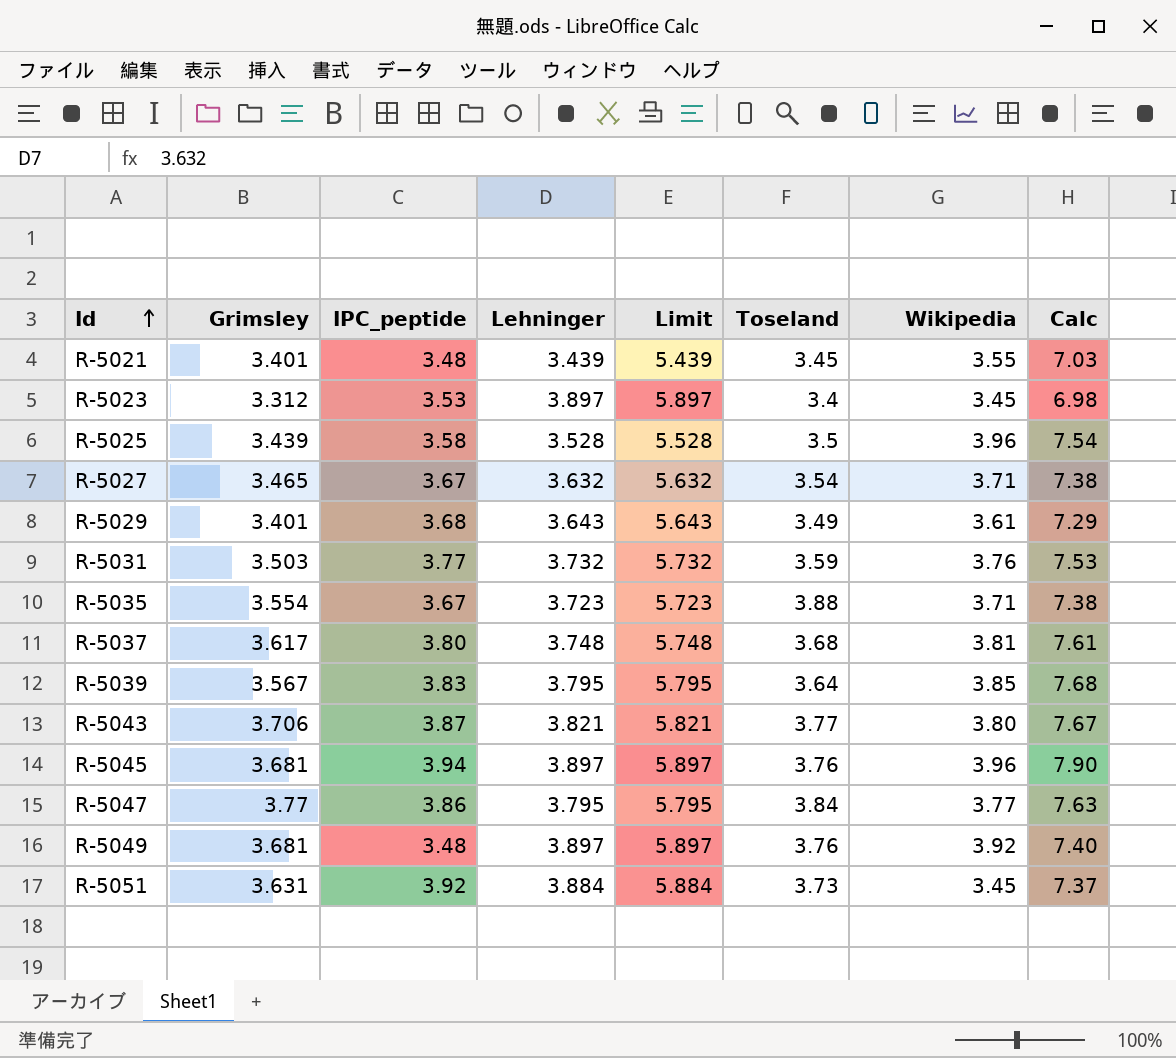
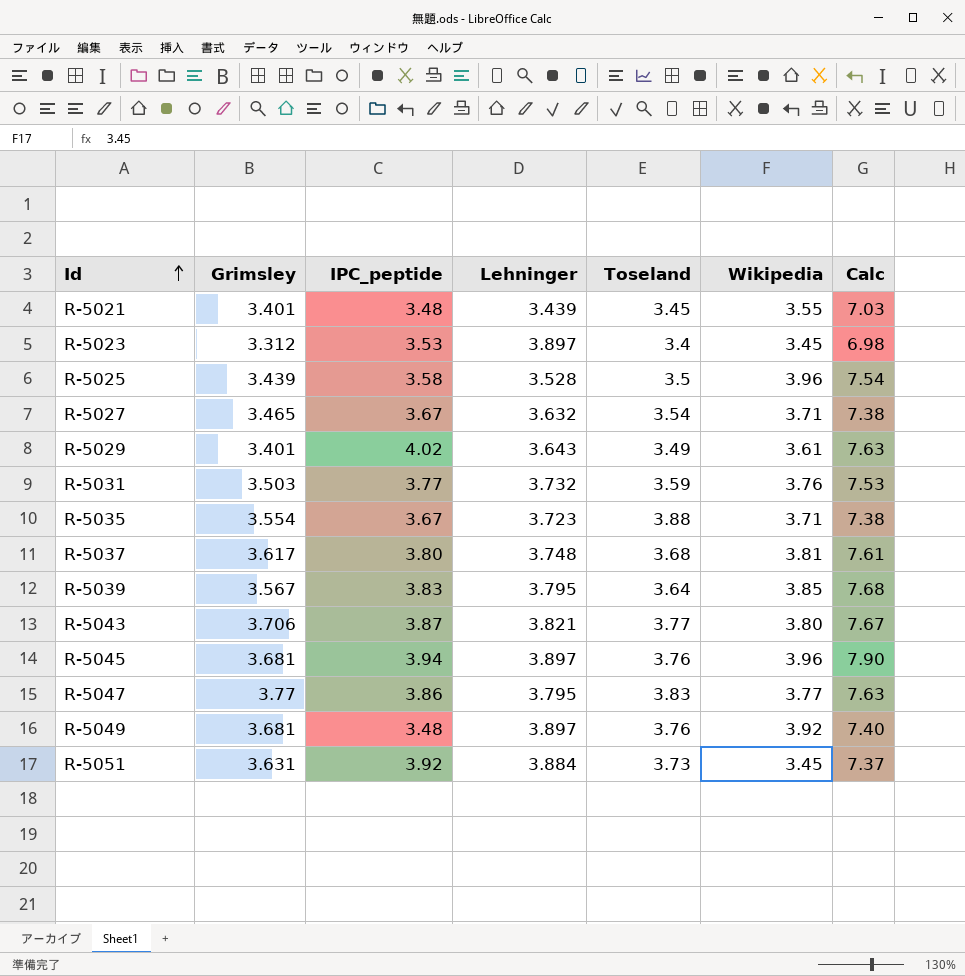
column Limit | formula: [Lehninger] + 2 -> none
R-5029 | IPC_peptide: 3.68 -> 4.02
R-5029 | Calc: 7.29 -> 7.63
R-5047 | Toseland: 3.84 -> 3.83

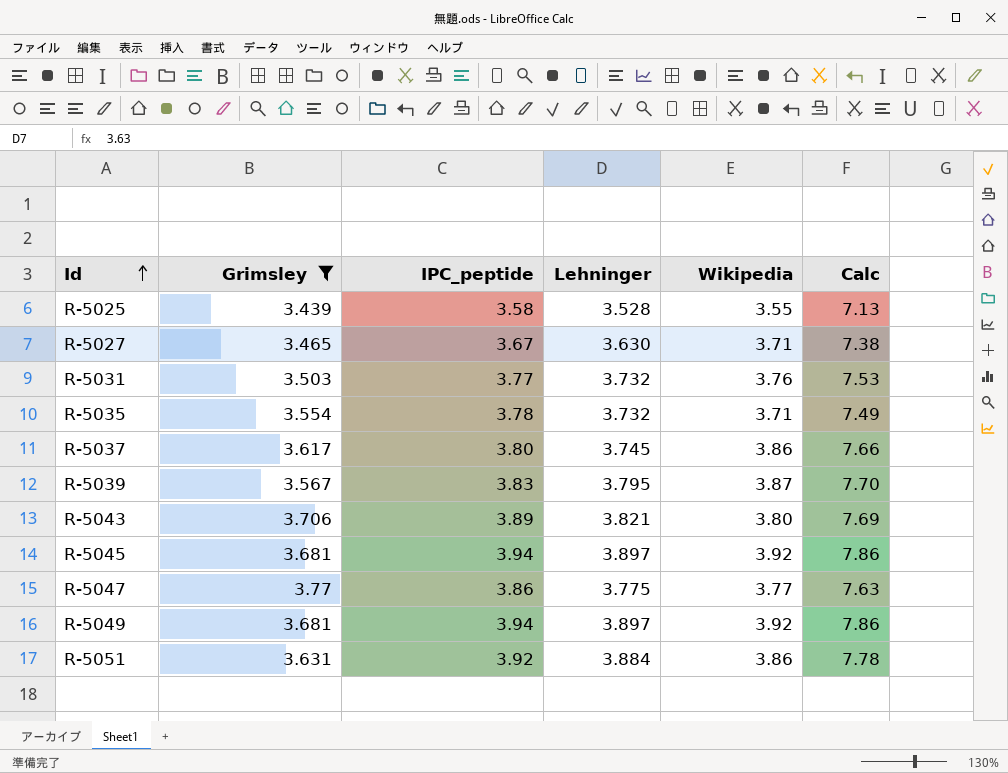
filter: none -> Grimsley >= 3.439
column Toseland | position: 5 -> none
R-5025 | Wikipedia: 3.96 -> 3.55
R-5025 | Calc: 7.54 -> 7.13
R-5027 | Lehninger: 3.632 -> 3.630
R-5035 | IPC_peptide: 3.67 -> 3.78
R-5035 | Lehninger: 3.723 -> 3.732
R-5035 | Calc: 7.38 -> 7.49
R-5037 | Lehninger: 3.748 -> 3.745
R-5037 | Wikipedia: 3.81 -> 3.86
R-5037 | Calc: 7.61 -> 7.66
R-5039 | Wikipedia: 3.85 -> 3.87
R-5039 | Calc: 7.68 -> 7.70
R-5043 | IPC_peptide: 3.87 -> 3.89
R-5043 | Calc: 7.67 -> 7.69
R-5045 | Wikipedia: 3.96 -> 3.92
R-5045 | Calc: 7.90 -> 7.86
R-5047 | Lehninger: 3.795 -> 3.775
R-5049 | IPC_peptide: 3.48 -> 3.94
R-5049 | Calc: 7.40 -> 7.86
R-5051 | Wikipedia: 3.45 -> 3.86
R-5051 | Calc: 7.37 -> 7.78

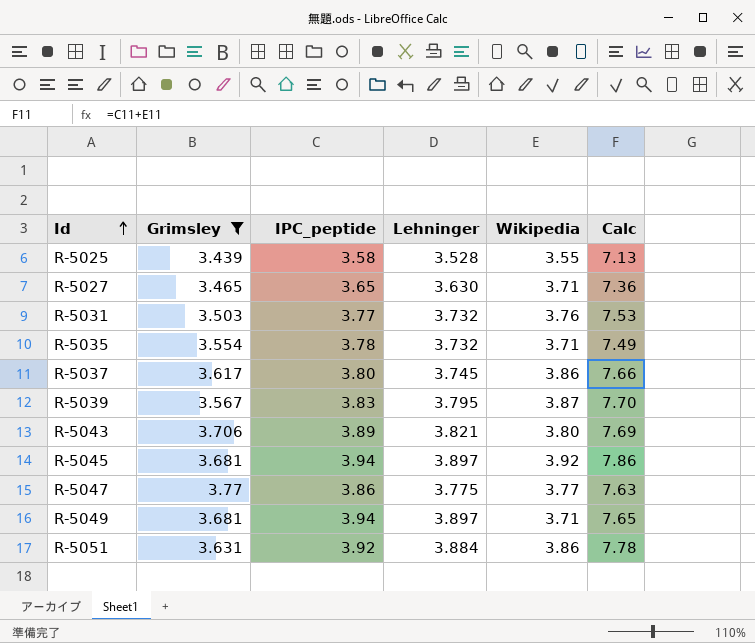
R-5027 | IPC_peptide: 3.67 -> 3.65
R-5027 | Calc: 7.38 -> 7.36
R-5049 | Wikipedia: 3.92 -> 3.71
R-5049 | Calc: 7.86 -> 7.65

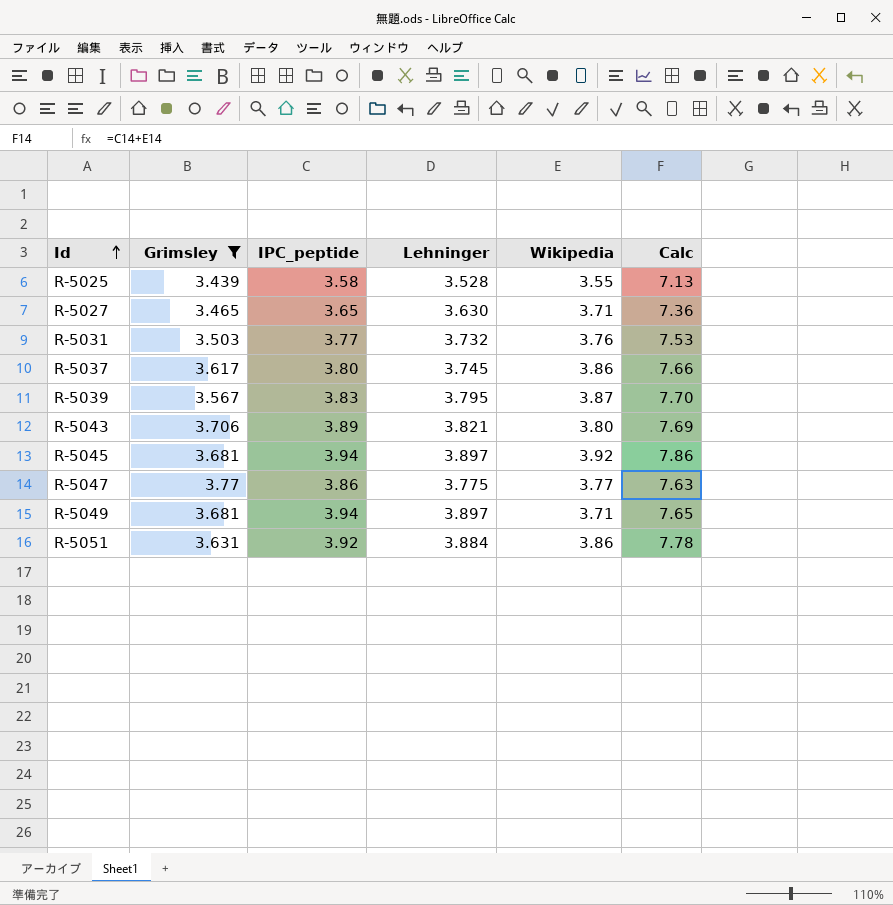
row R-5035: 3.554 | 3.78 | 3.732 | 3.71 | 7.49 -> none

